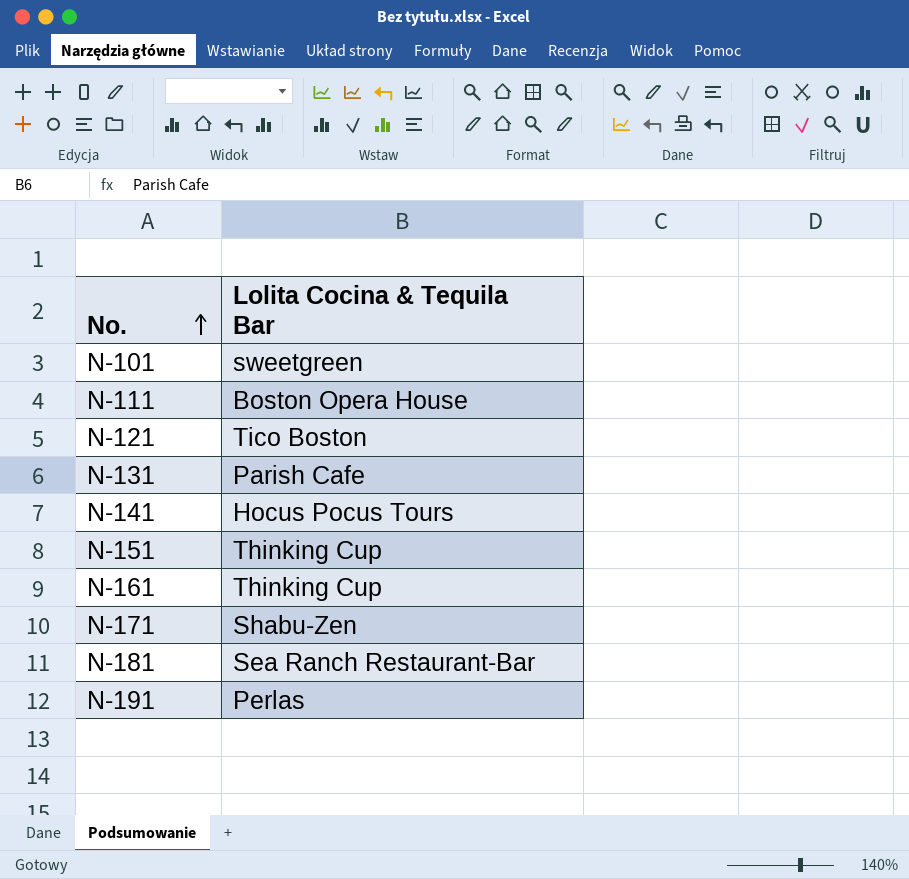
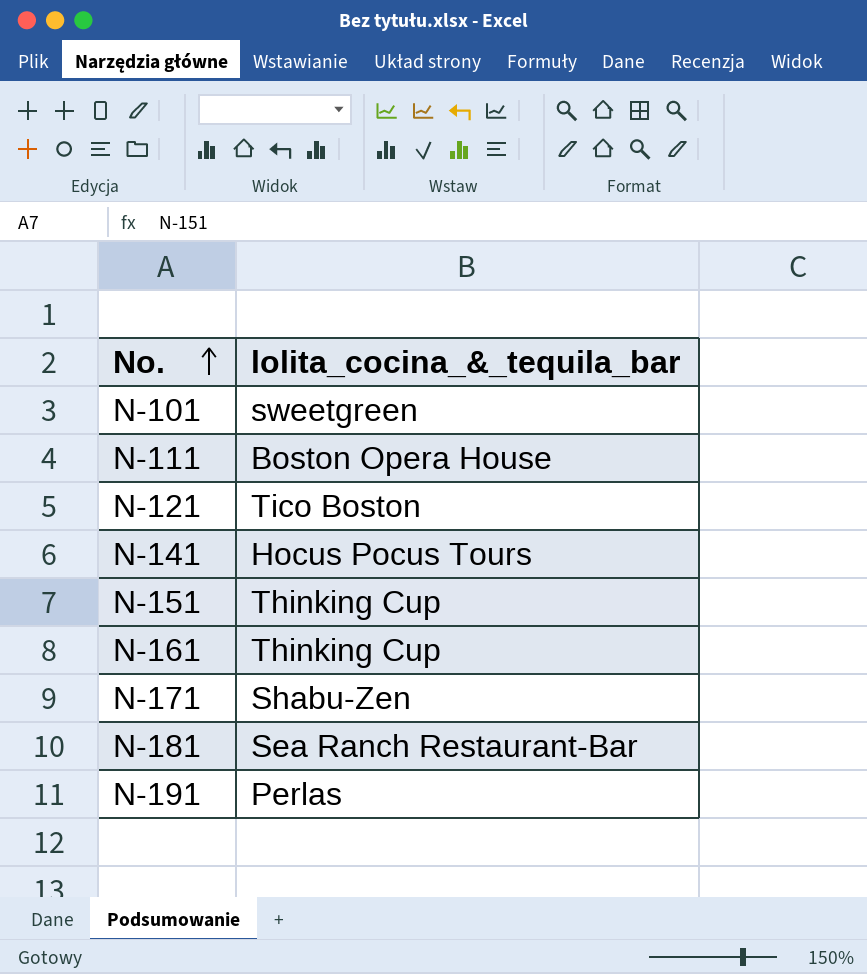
column name: Lolita Cocina & Tequila Bar -> lolita_cocina_&_tequila_bar
row N-131: Parish Cafe -> none

